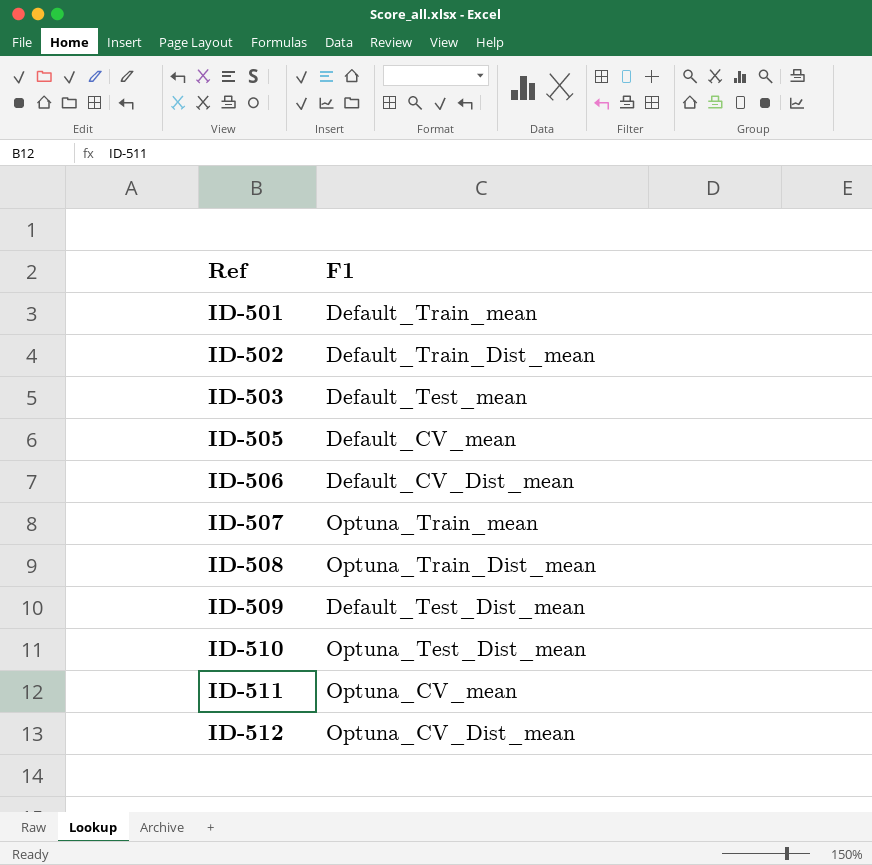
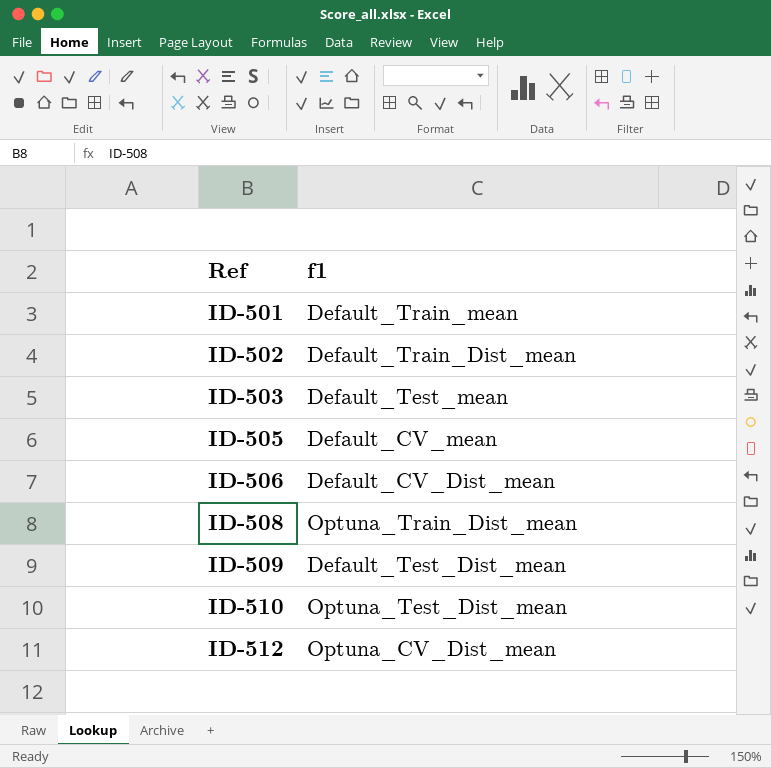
column name: F1 -> f1
row ID-507: Optuna_Train_mean -> none
row ID-511: Optuna_CV_mean -> none

